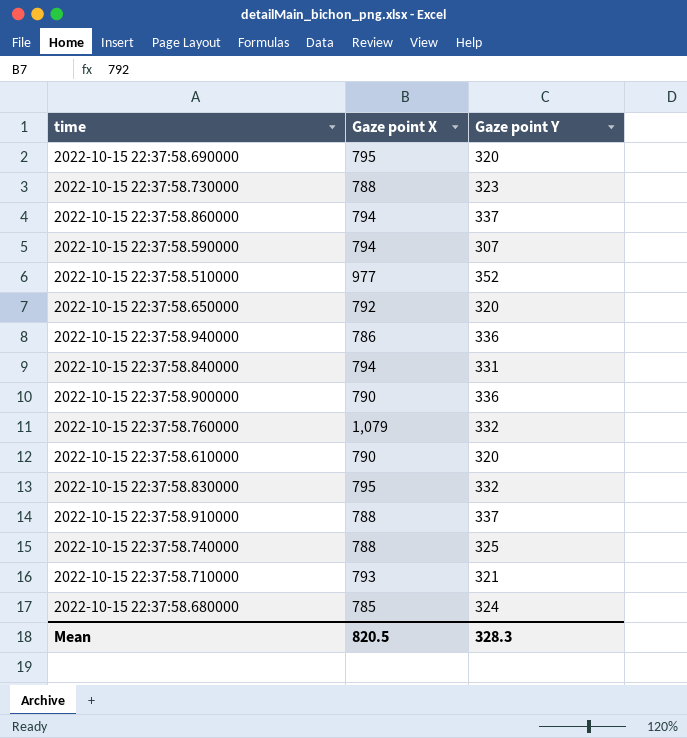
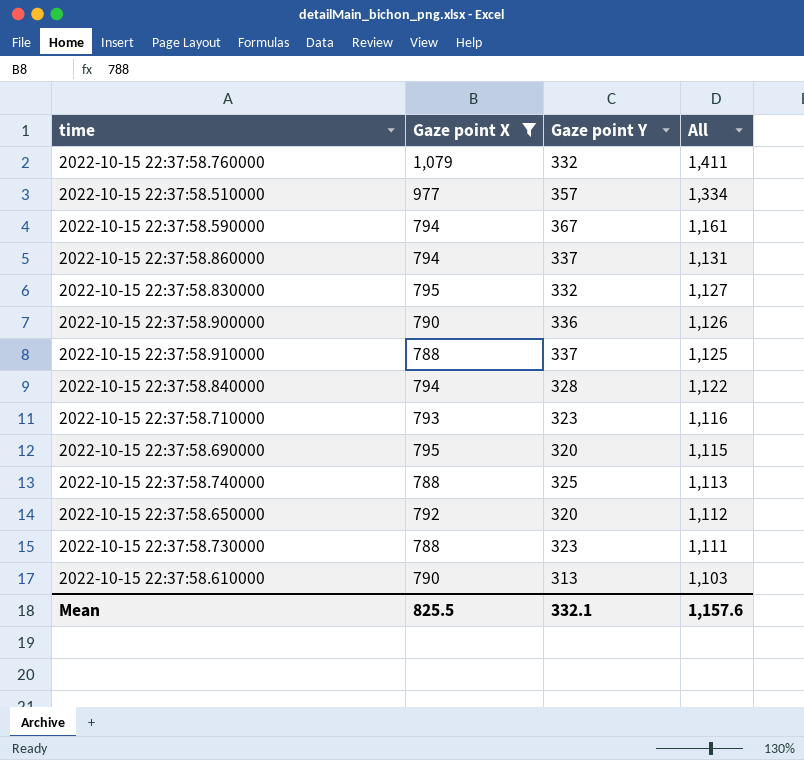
filter: none -> Gaze point X >= 788
row order: none -> All descending
column All | formula: none -> [Gaze point X] + [Gaze point Y]
2022-10-15 22:37:58.510000 | Gaze point Y: 352 -> 357
2022-10-15 22:37:58.590000 | Gaze point Y: 307 -> 367
2022-10-15 22:37:58.840000 | Gaze point Y: 331 -> 328
2022-10-15 22:37:58.710000 | Gaze point Y: 321 -> 323
2022-10-15 22:37:58.610000 | Gaze point Y: 320 -> 313
Mean | Gaze point X: 820.5 -> 825.5
Mean | Gaze point Y: 328.3 -> 332.1

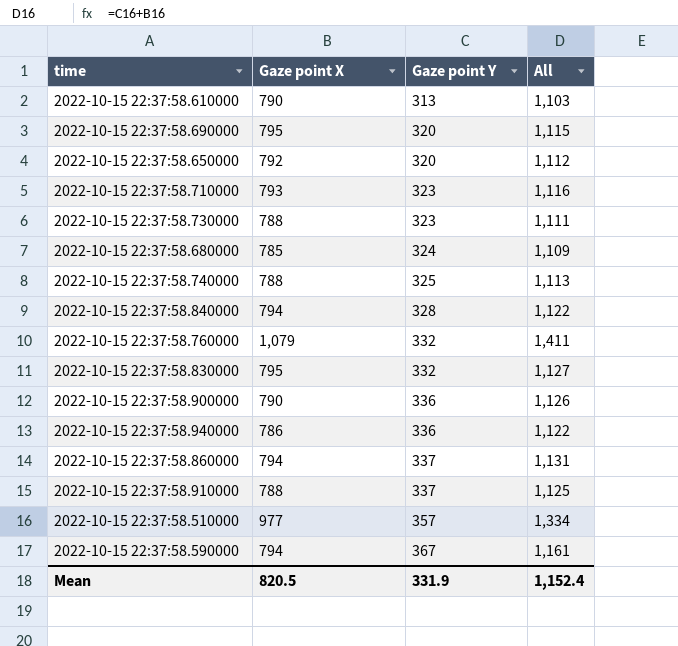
filter: Gaze point X >= 788 -> none
row order: All descending -> Gaze point Y ascending
Mean | Gaze point X: 825.5 -> 820.5
Mean | Gaze point Y: 332.1 -> 331.9
Mean | All: 1,157.6 -> 1,152.4

